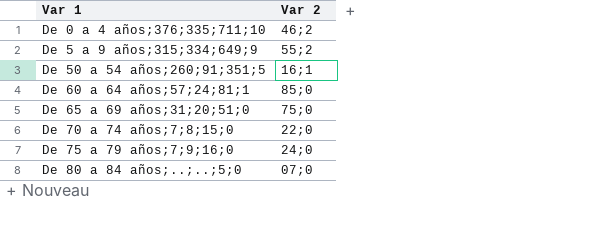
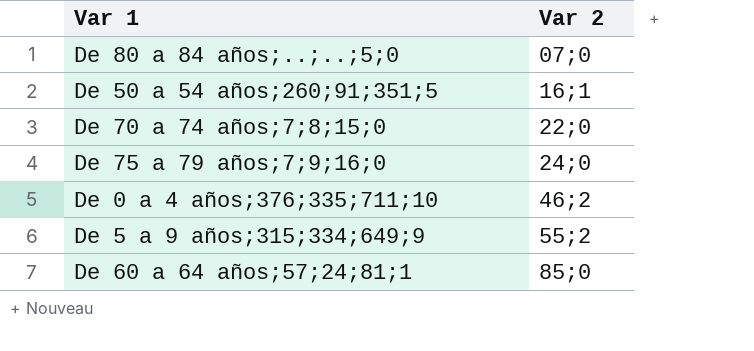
row order: Var 1 ascending -> Var 2 ascending
row De 65 a 69 años;31;20;51;0: 75;0 -> none

